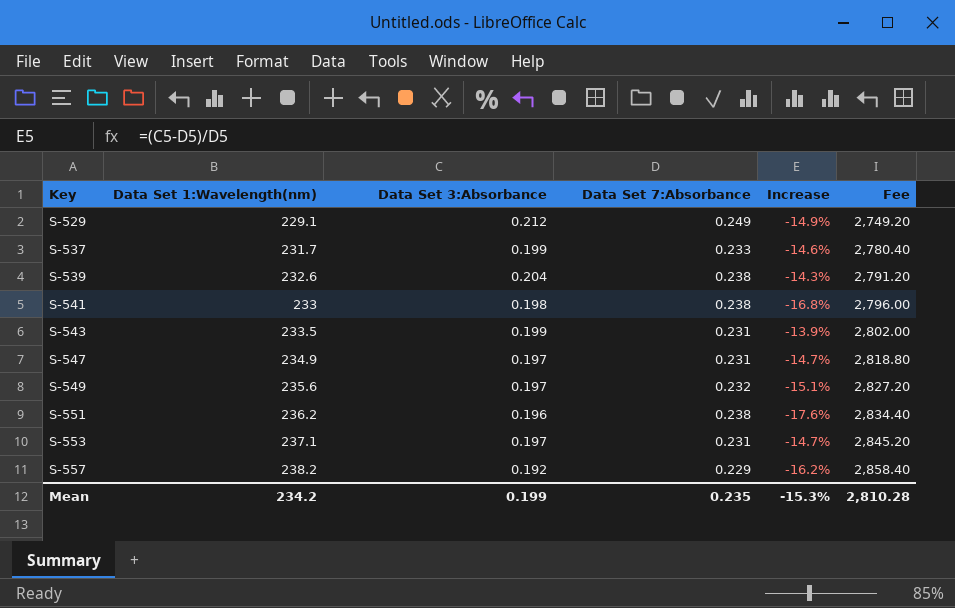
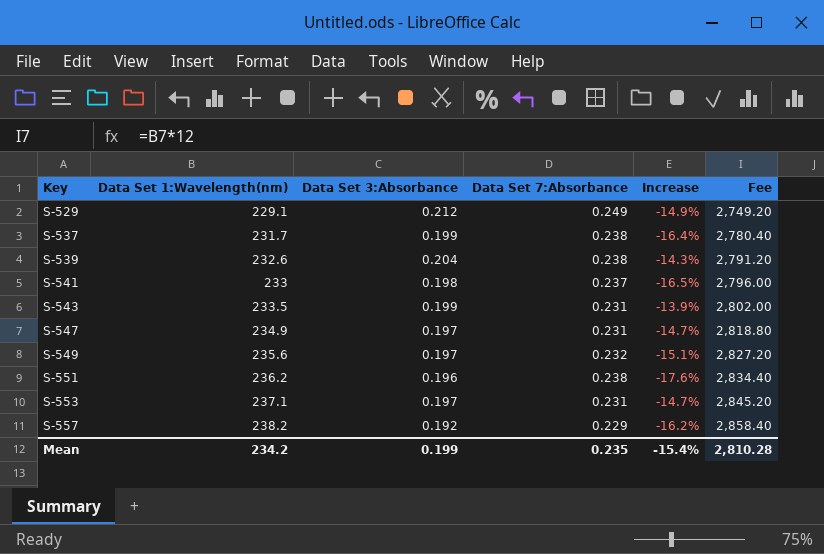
S-537 | Data Set 7:Absorbance: 0.233 -> 0.238
S-537 | Increase: -14.6% -> -16.4%
S-541 | Data Set 7:Absorbance: 0.238 -> 0.237
S-541 | Increase: -16.8% -> -16.5%
Mean | Increase: -15.3% -> -15.4%

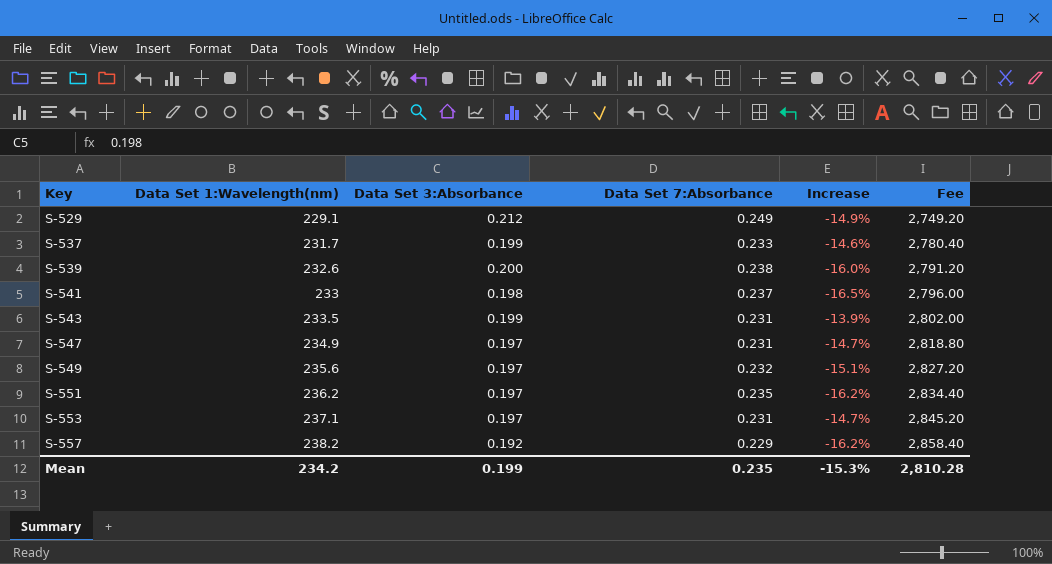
S-537 | Data Set 7:Absorbance: 0.238 -> 0.233
S-537 | Increase: -16.4% -> -14.6%
S-539 | Data Set 3:Absorbance: 0.204 -> 0.200
S-539 | Increase: -14.3% -> -16.0%
S-551 | Data Set 3:Absorbance: 0.196 -> 0.197
S-551 | Data Set 7:Absorbance: 0.238 -> 0.235
S-551 | Increase: -17.6% -> -16.2%
Mean | Increase: -15.4% -> -15.3%

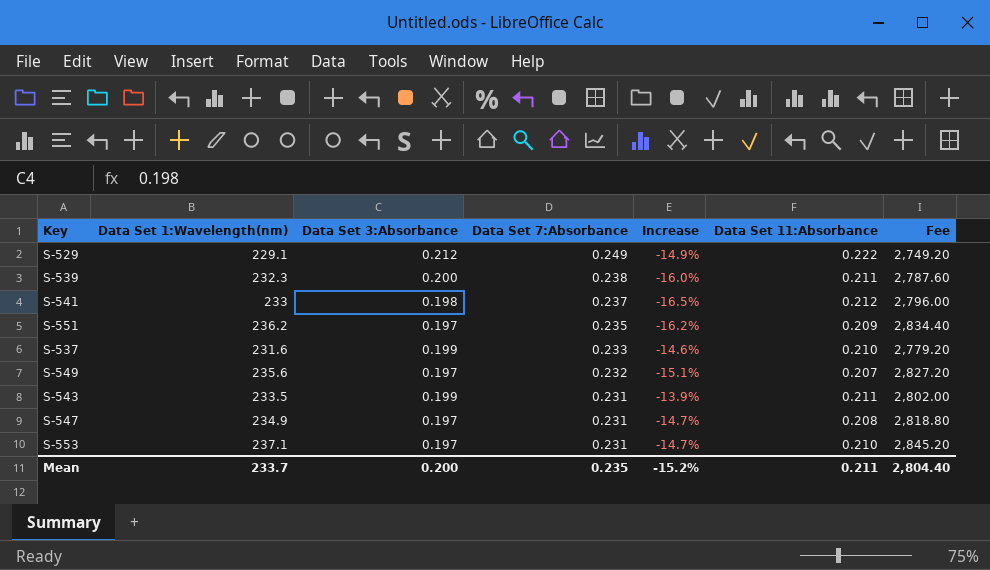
row order: Key ascending -> Data Set 7:Absorbance descending
column Data Set 11:Absorbance | position: none -> 6
row S-557: 238.2 | 0.192 | 0.229 | -16.2% | 2,858.40 -> none
S-539 | Data Set 1:Wavelength(nm): 232.6 -> 232.3
S-539 | Fee: 2,791.20 -> 2,787.60
S-537 | Data Set 1:Wavelength(nm): 231.7 -> 231.6
S-537 | Fee: 2,780.40 -> 2,779.20
Mean | Data Set 1:Wavelength(nm): 234.2 -> 233.7
Mean | Data Set 3:Absorbance: 0.199 -> 0.200
Mean | Increase: -15.3% -> -15.2%
Mean | Fee: 2,810.28 -> 2,804.40

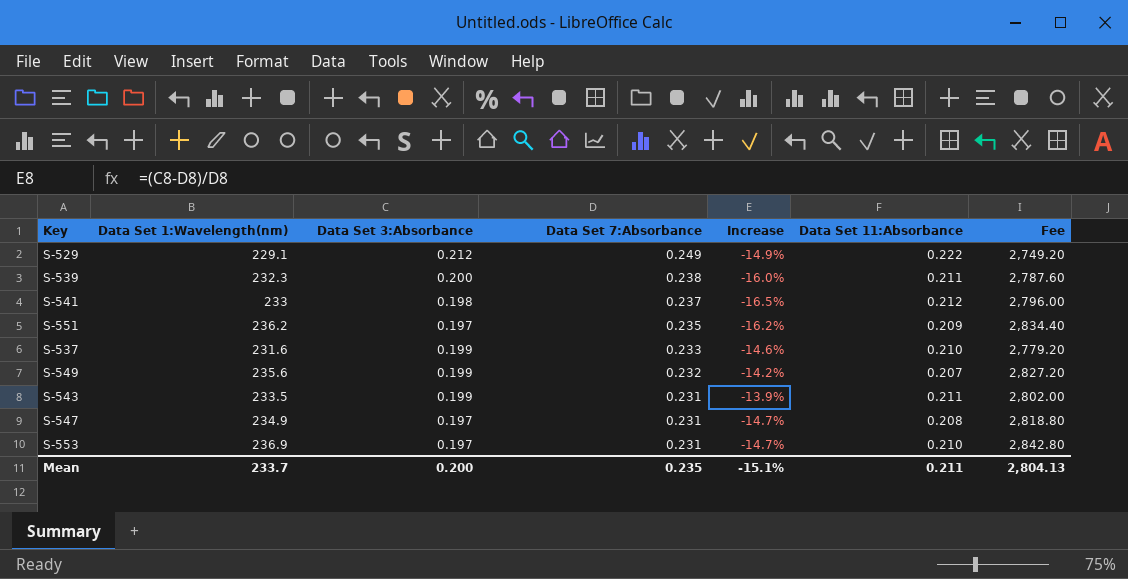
S-549 | Data Set 3:Absorbance: 0.197 -> 0.199
S-549 | Increase: -15.1% -> -14.2%
S-553 | Data Set 1:Wavelength(nm): 237.1 -> 236.9
S-553 | Fee: 2,845.20 -> 2,842.80
Mean | Increase: -15.2% -> -15.1%
Mean | Fee: 2,804.40 -> 2,804.13

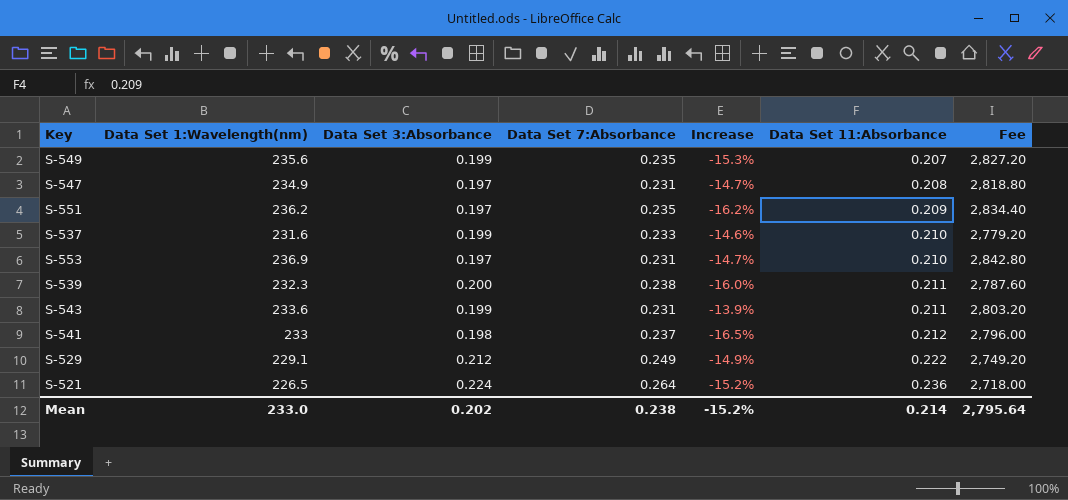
row order: Data Set 7:Absorbance descending -> Data Set 11:Absorbance ascending
S-549 | Data Set 7:Absorbance: 0.232 -> 0.235
S-549 | Increase: -14.2% -> -15.3%
S-543 | Data Set 1:Wavelength(nm): 233.5 -> 233.6
S-543 | Fee: 2,802.00 -> 2,803.20
row S-521: none -> 226.5 | 0.224 | 0.264 | -15.2% | 0.236 | 2,718.00
Mean | Data Set 1:Wavelength(nm): 233.7 -> 233.0
Mean | Data Set 3:Absorbance: 0.200 -> 0.202
Mean | Data Set 7:Absorbance: 0.235 -> 0.238
Mean | Increase: -15.1% -> -15.2%
Mean | Data Set 11:Absorbance: 0.211 -> 0.214
Mean | Fee: 2,804.13 -> 2,795.64

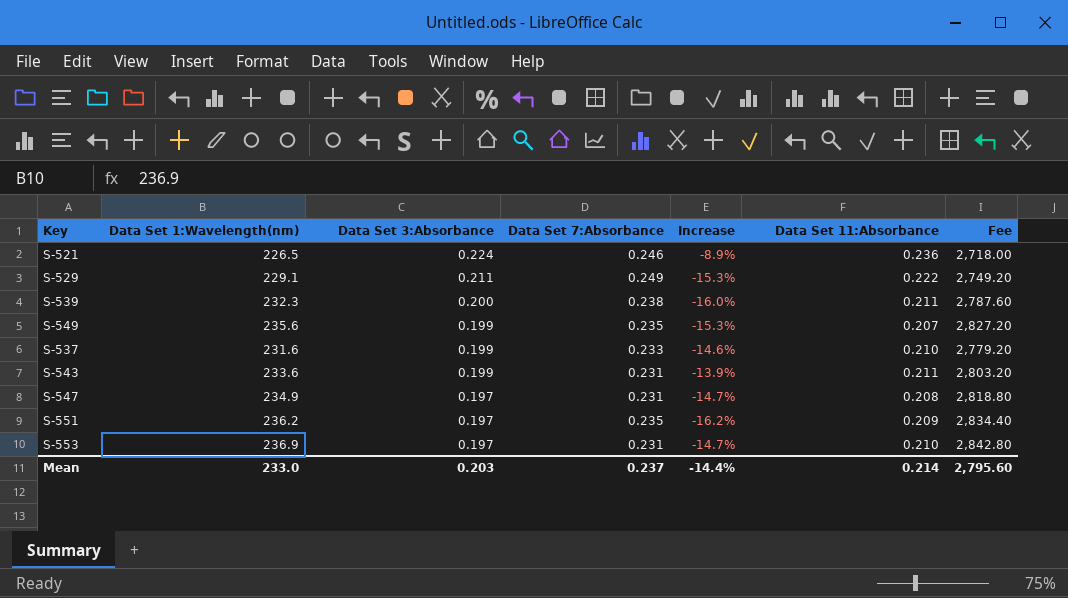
row order: Data Set 11:Absorbance ascending -> Data Set 3:Absorbance descending
row S-541: 233 | 0.198 | 0.237 | -16.5% | 0.212 | 2,796.00 -> none
S-521 | Data Set 7:Absorbance: 0.264 -> 0.246
S-521 | Increase: -15.2% -> -8.9%
S-529 | Data Set 3:Absorbance: 0.212 -> 0.211
S-529 | Increase: -14.9% -> -15.3%
Mean | Data Set 3:Absorbance: 0.202 -> 0.203
Mean | Data Set 7:Absorbance: 0.238 -> 0.237
Mean | Increase: -15.2% -> -14.4%
Mean | Fee: 2,795.64 -> 2,795.60

